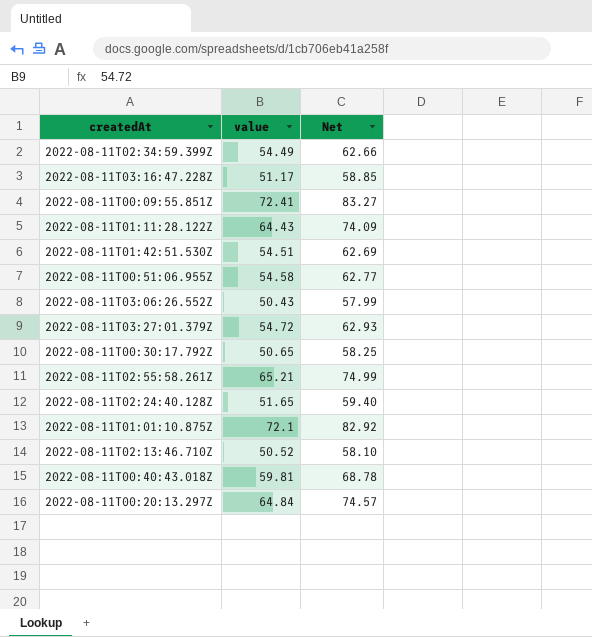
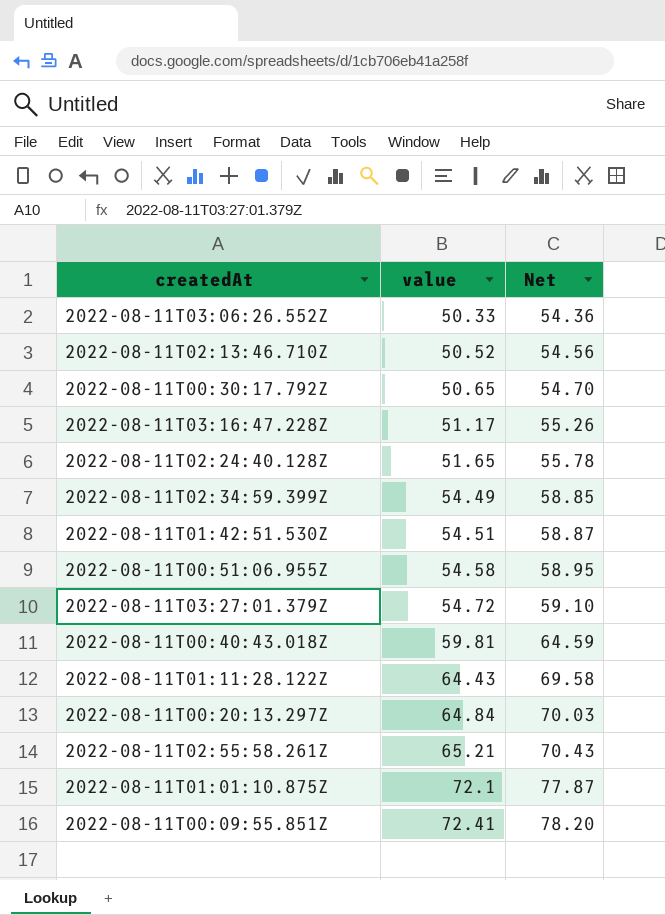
row order: none -> value ascending
column Net | formula: [value] * 1.15 -> [value] * 1.08
2022-08-11T03:06:26.552Z | value: 50.43 -> 50.33

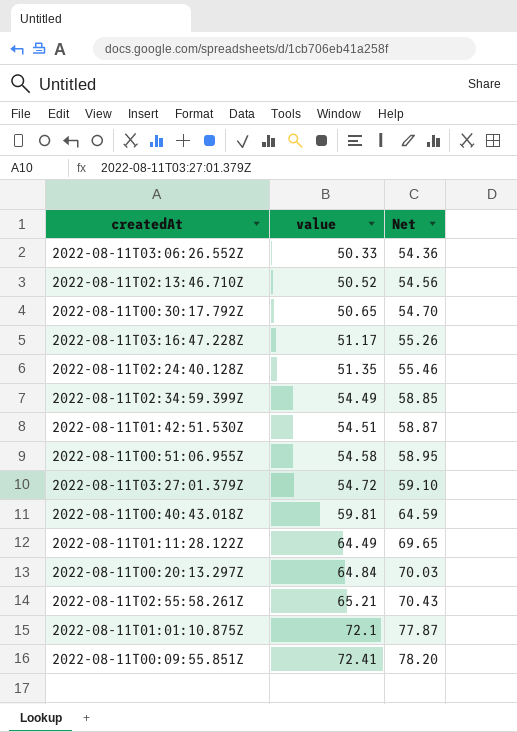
2022-08-11T02:24:40.128Z | value: 51.65 -> 51.35
2022-08-11T02:24:40.128Z | Net: 55.78 -> 55.46
2022-08-11T01:11:28.122Z | value: 64.43 -> 64.49
2022-08-11T01:11:28.122Z | Net: 69.58 -> 69.65

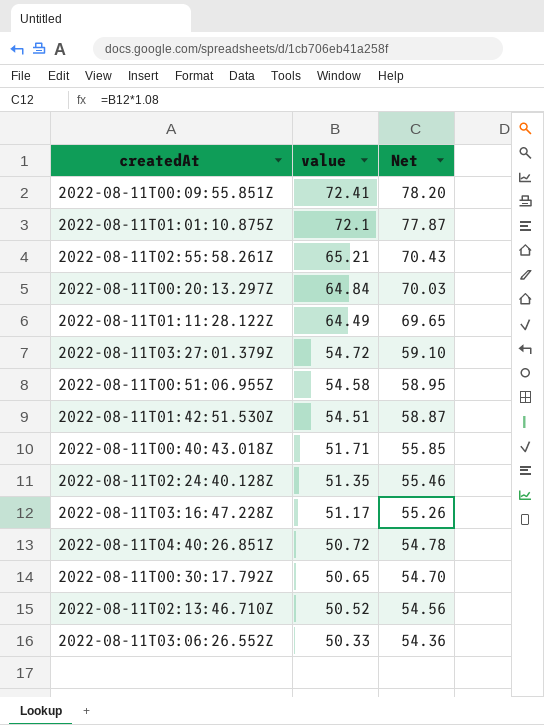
row order: value ascending -> value descending
row 2022-08-11T02:34:59.399Z: 54.49 | 58.85 -> none
2022-08-11T00:40:43.018Z | value: 59.81 -> 51.71
2022-08-11T00:40:43.018Z | Net: 64.59 -> 55.85
row 2022-08-11T04:40:26.851Z: none -> 50.72 | 54.78

